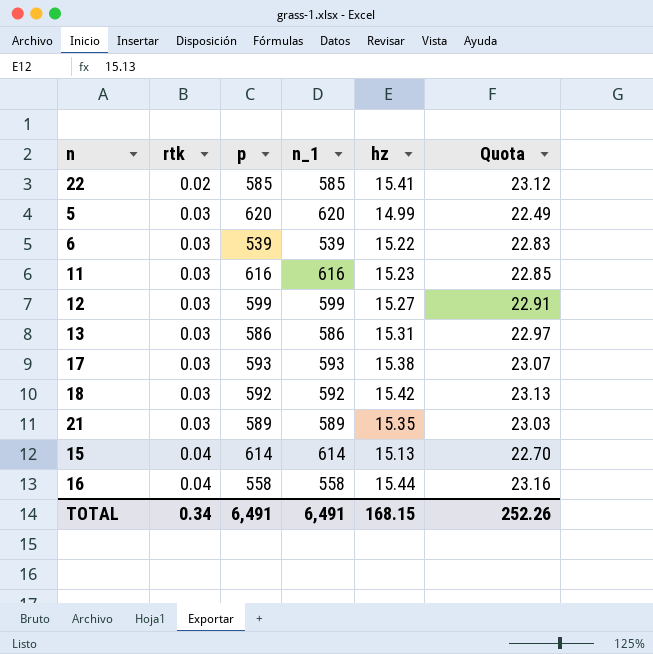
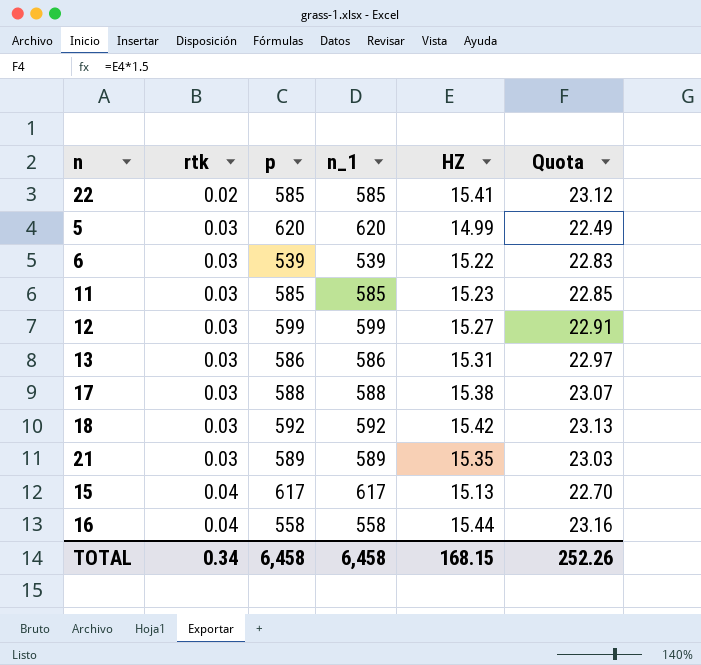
column name: hz -> HZ
11 | p: 616 -> 585
11 | n_1: 616 -> 585
17 | p: 593 -> 588
17 | n_1: 593 -> 588
15 | p: 614 -> 617
15 | n_1: 614 -> 617
TOTAL | p: 6,491 -> 6,458
TOTAL | n_1: 6,491 -> 6,458

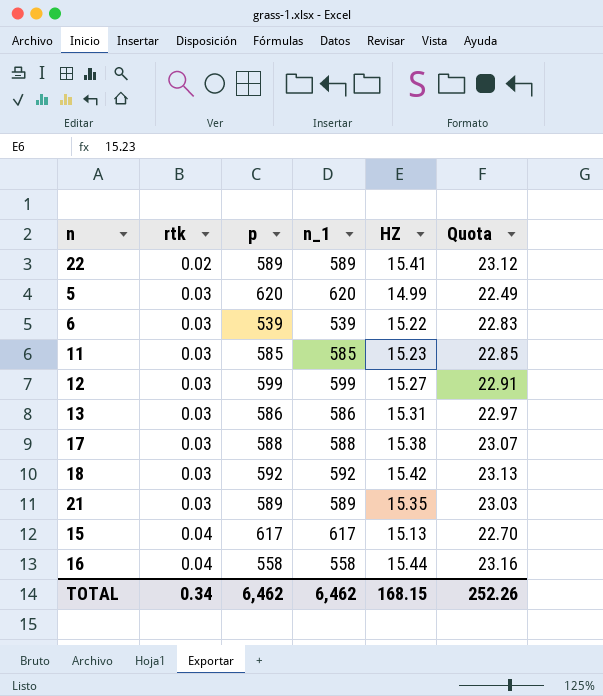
22 | p: 585 -> 589
22 | n_1: 585 -> 589
TOTAL | p: 6,458 -> 6,462
TOTAL | n_1: 6,458 -> 6,462

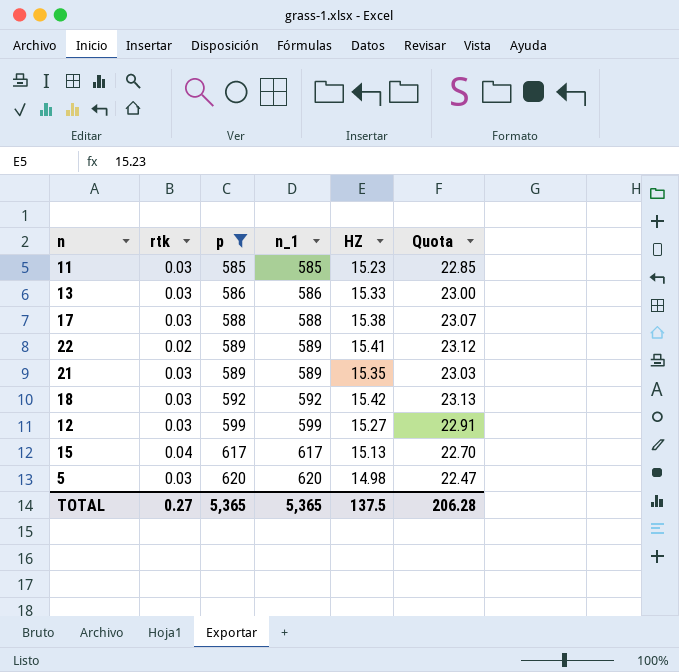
filter: none -> p >= 585
row order: rtk ascending -> p ascending
13 | HZ: 15.31 -> 15.33
13 | Quota: 22.97 -> 23.00
5 | HZ: 14.99 -> 14.98
5 | Quota: 22.49 -> 22.47
TOTAL | rtk: 0.34 -> 0.27
TOTAL | p: 6,462 -> 5,365
TOTAL | n_1: 6,462 -> 5,365
TOTAL | HZ: 168.15 -> 137.5
TOTAL | Quota: 252.26 -> 206.28

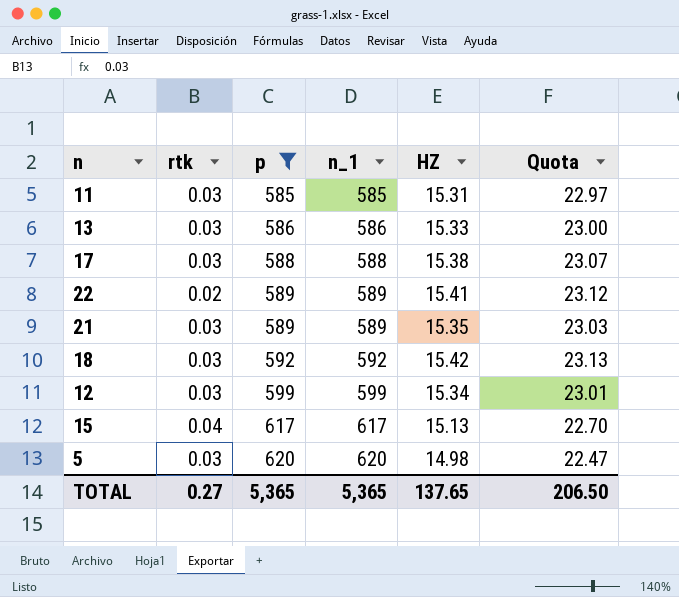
11 | HZ: 15.23 -> 15.31
11 | Quota: 22.85 -> 22.97
12 | HZ: 15.27 -> 15.34
12 | Quota: 22.91 -> 23.01
TOTAL | HZ: 137.5 -> 137.65
TOTAL | Quota: 206.28 -> 206.50

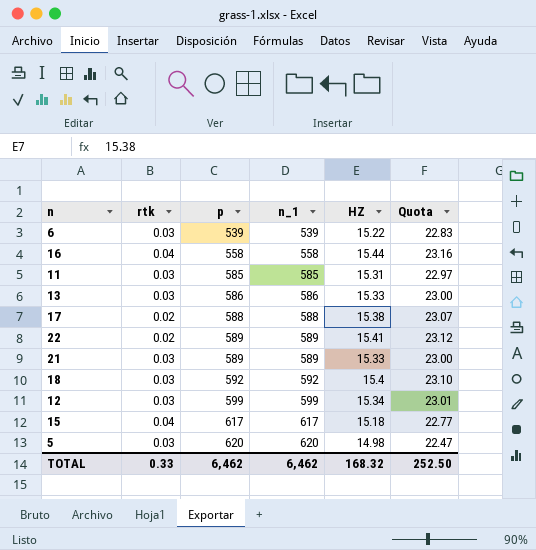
filter: p >= 585 -> none
17 | rtk: 0.03 -> 0.02
21 | HZ: 15.35 -> 15.33
21 | Quota: 23.03 -> 23.00
18 | HZ: 15.42 -> 15.4
18 | Quota: 23.13 -> 23.10
15 | HZ: 15.13 -> 15.18
15 | Quota: 22.70 -> 22.77
TOTAL | rtk: 0.27 -> 0.33
TOTAL | p: 5,365 -> 6,462
TOTAL | n_1: 5,365 -> 6,462
TOTAL | HZ: 137.65 -> 168.32
TOTAL | Quota: 206.50 -> 252.50

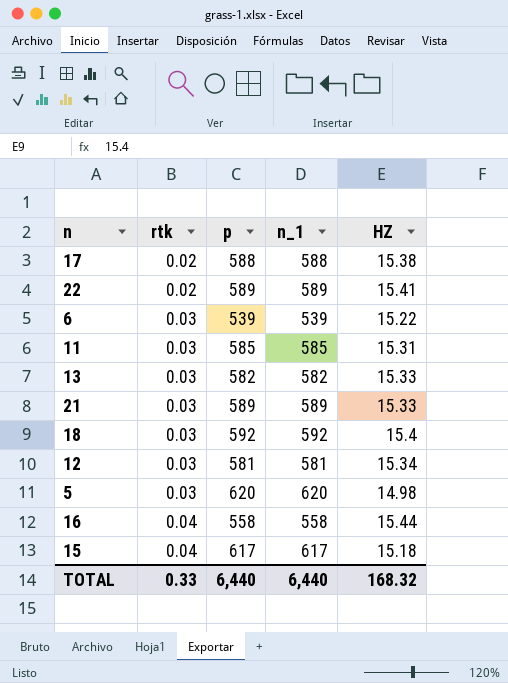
row order: p ascending -> rtk ascending
column Quota | formula: [HZ] * 1.5 -> none
13 | p: 586 -> 582
13 | n_1: 586 -> 582
12 | p: 599 -> 581
12 | n_1: 599 -> 581
TOTAL | p: 6,462 -> 6,440
TOTAL | n_1: 6,462 -> 6,440

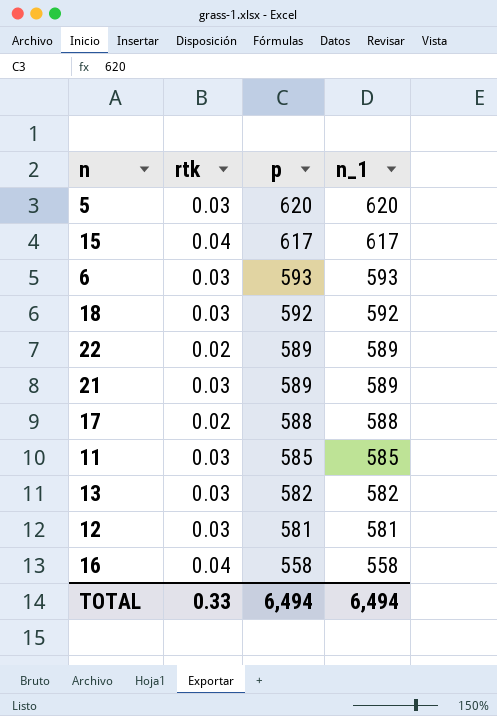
row order: rtk ascending -> p descending
column HZ | position: 5 -> none
6 | p: 539 -> 593
6 | n_1: 539 -> 593
TOTAL | p: 6,440 -> 6,494
TOTAL | n_1: 6,440 -> 6,494

